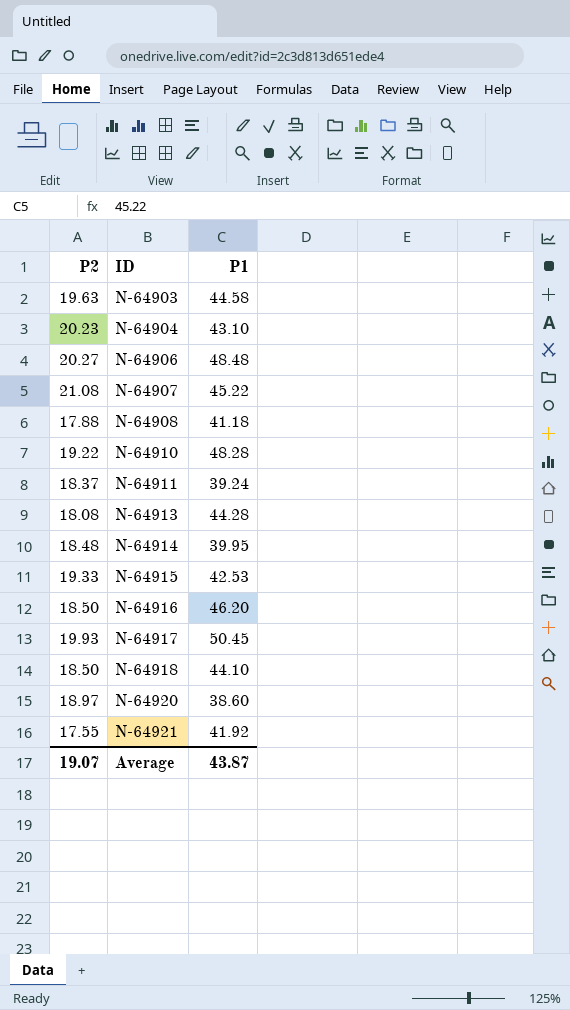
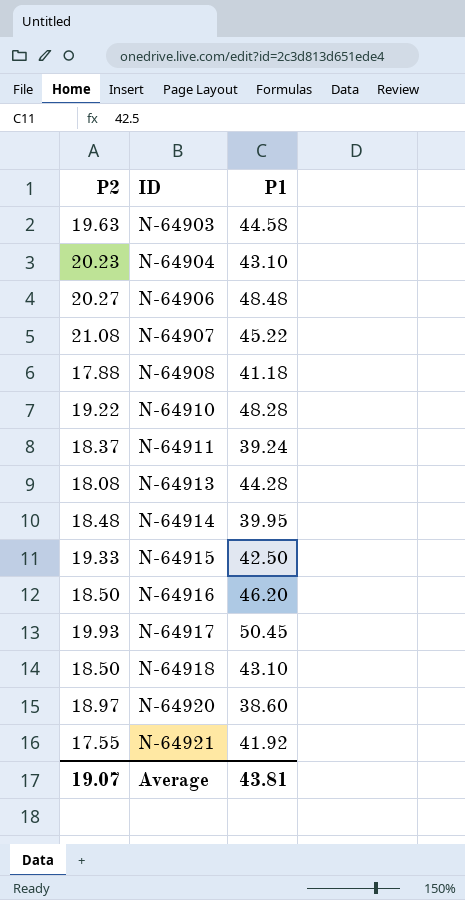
N-64915 | P1: 42.53 -> 42.50
N-64918 | P1: 44.10 -> 43.10
Average | P1: 43.87 -> 43.81

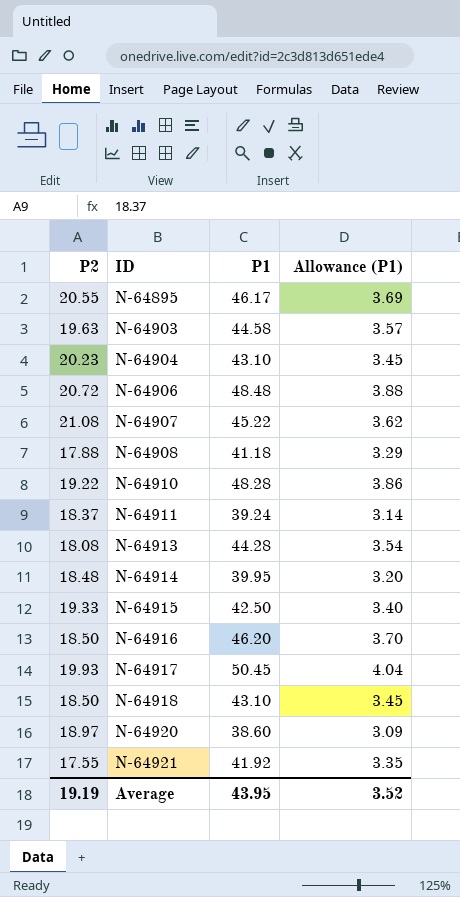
column Allowance (P1) | formula: none -> [P1] * 0.08
row N-64895: none -> 20.55 | 46.17 | 3.69
N-64906 | P2: 20.27 -> 20.72
Average | P2: 19.07 -> 19.19
Average | P1: 43.81 -> 43.95

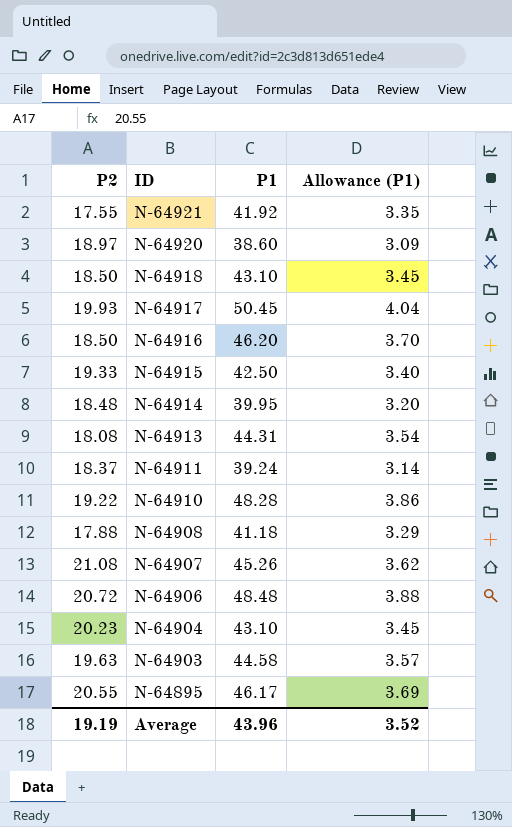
row order: ID ascending -> ID descending
N-64913 | P1: 44.28 -> 44.31
N-64907 | P1: 45.22 -> 45.26
Average | P1: 43.95 -> 43.96

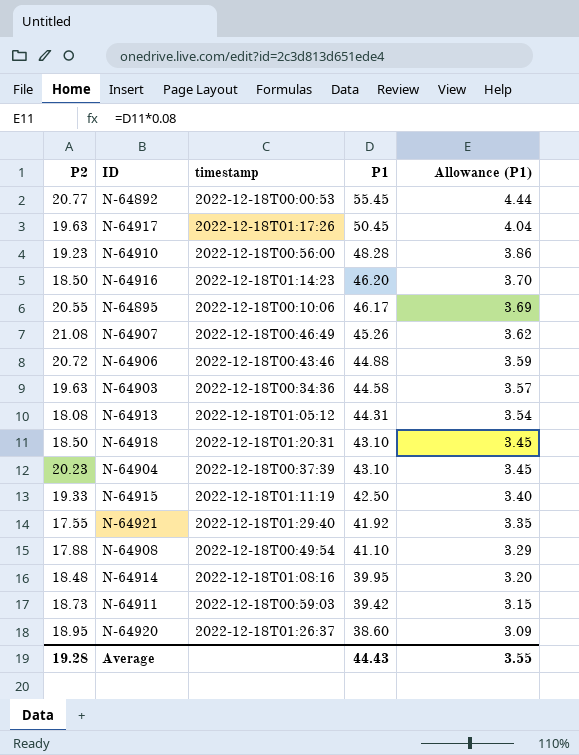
row order: ID descending -> P1 descending
column timestamp | position: none -> 3
row N-64892: none -> 20.77 | 2022-12-18T00:00:53 | 55.45 | 4.44
N-64917 | P2: 19.93 -> 19.63
N-64910 | P2: 19.22 -> 19.23
N-64906 | P1: 48.48 -> 44.88
N-64906 | Allowance (P1): 3.88 -> 3.59
N-64908 | P1: 41.18 -> 41.10
N-64911 | P2: 18.37 -> 18.73
N-64911 | P1: 39.24 -> 39.42
N-64911 | Allowance (P1): 3.14 -> 3.15
N-64920 | P2: 18.97 -> 18.95
Average | P2: 19.19 -> 19.28
Average | P1: 43.96 -> 44.43
Average | Allowance (P1): 3.52 -> 3.55

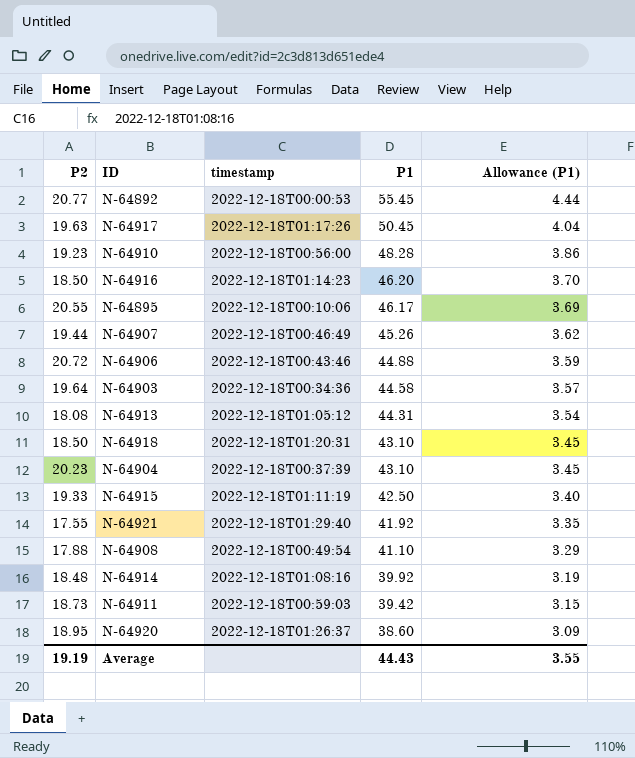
N-64907 | P2: 21.08 -> 19.44
N-64903 | P2: 19.63 -> 19.64
N-64914 | P1: 39.95 -> 39.92
N-64914 | Allowance (P1): 3.20 -> 3.19
Average | P2: 19.28 -> 19.19

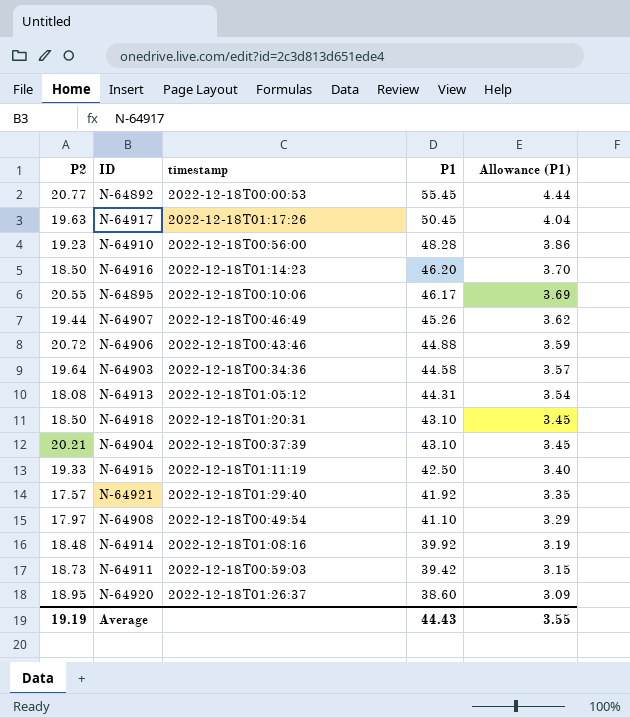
N-64904 | P2: 20.23 -> 20.21
N-64921 | P2: 17.55 -> 17.57
N-64908 | P2: 17.88 -> 17.97

